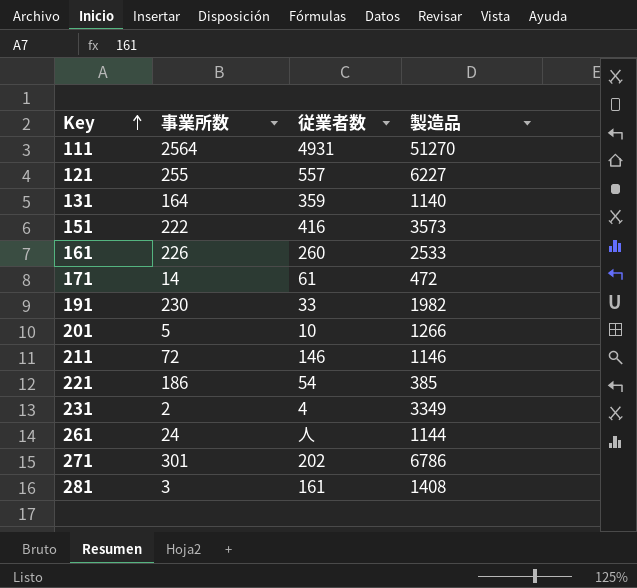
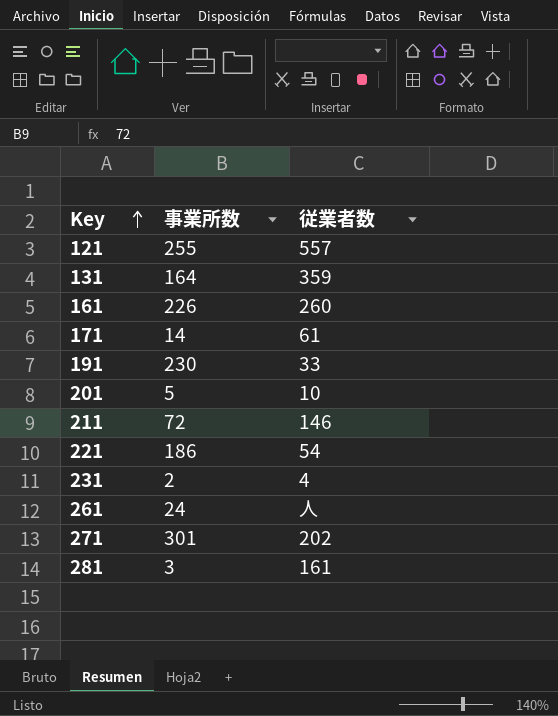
column 製造品 | position: 4 -> none
row 111: 2564 | 4931 | 51270 -> none
row 151: 222 | 416 | 3573 -> none

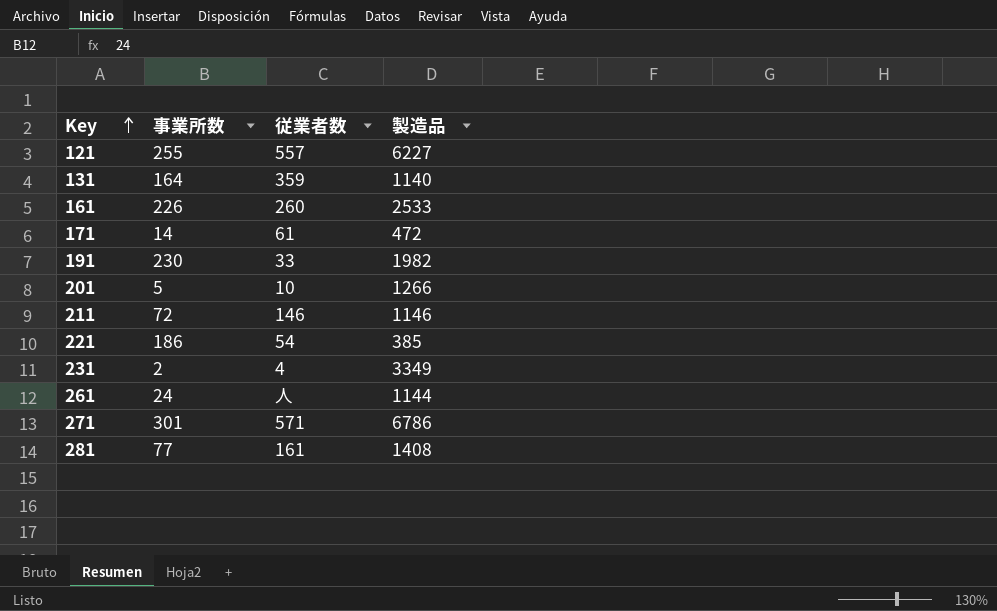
column 製造品 | position: none -> 4
271 | 従業者数: 202 -> 571
281 | 事業所数: 3 -> 77

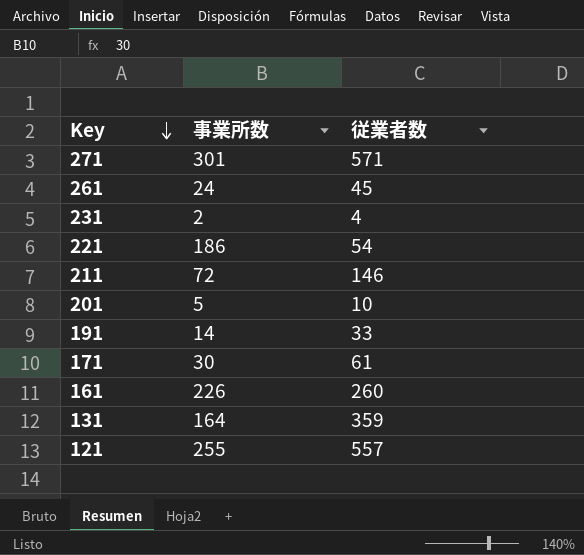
row order: Key ascending -> Key descending
column 製造品 | position: 4 -> none
row 281: 77 | 161 | 1408 -> none
261 | 従業者数: 人 -> 45
191 | 事業所数: 230 -> 14
171 | 事業所数: 14 -> 30

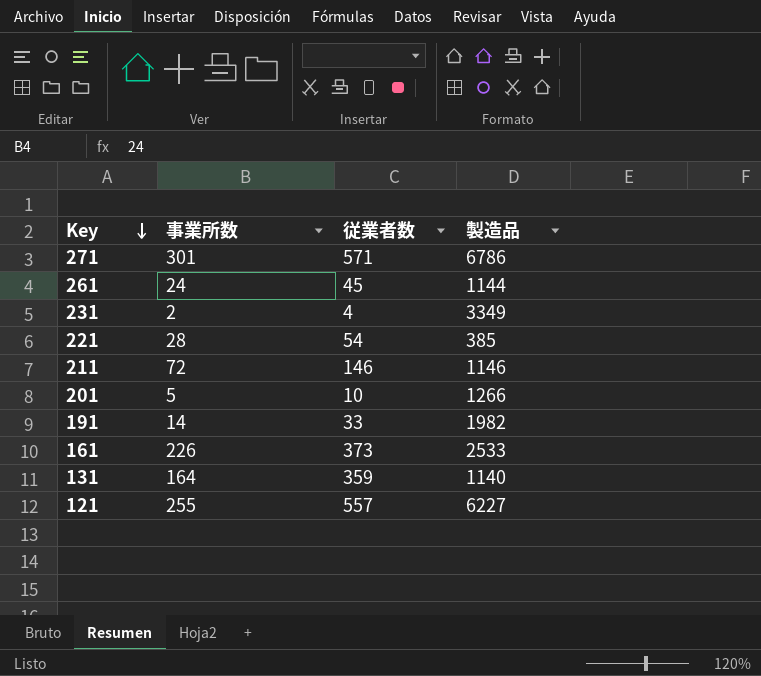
column 製造品 | position: none -> 4
row 171: 30 | 61 -> none
221 | 事業所数: 186 -> 28
161 | 従業者数: 260 -> 373

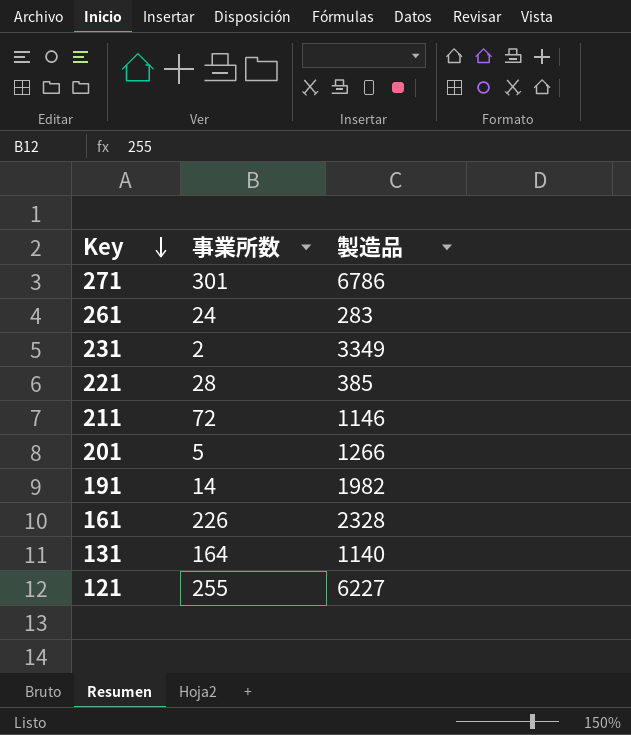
column 従業者数 | position: 3 -> none
261 | 製造品: 1144 -> 283
161 | 製造品: 2533 -> 2328

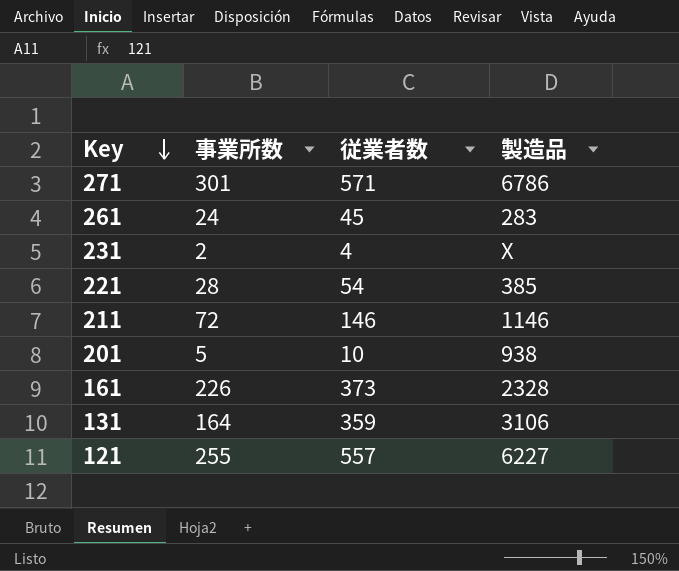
column 従業者数 | position: none -> 3
row 191: 14 | 1982 -> none
231 | 製造品: 3349 -> X
201 | 製造品: 1266 -> 938
131 | 製造品: 1140 -> 3106

